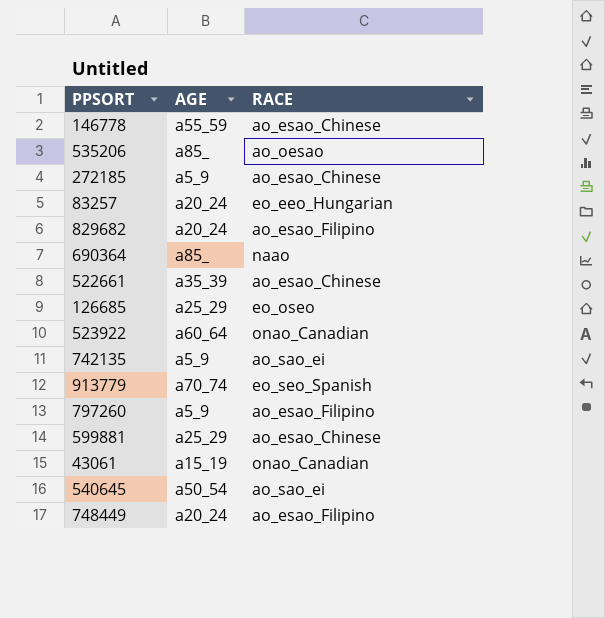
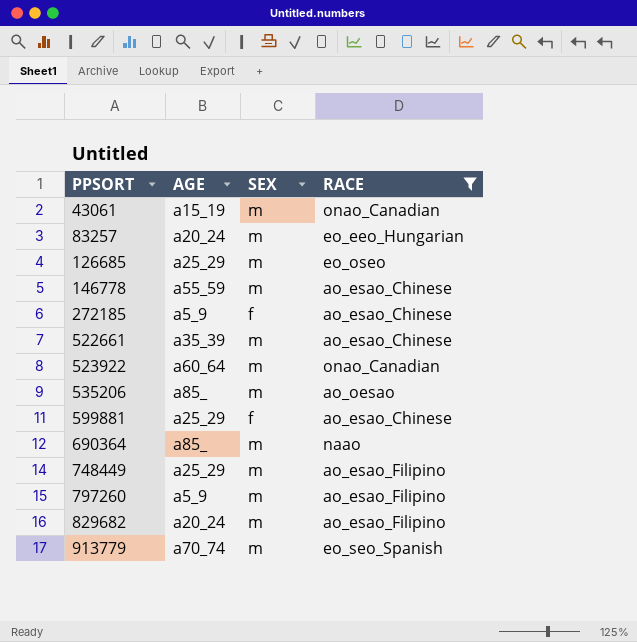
filter: none -> RACE != ao_sao_ei
row order: none -> PPSORT ascending
column SEX | position: none -> 3
748449 | AGE: a20_24 -> a25_29

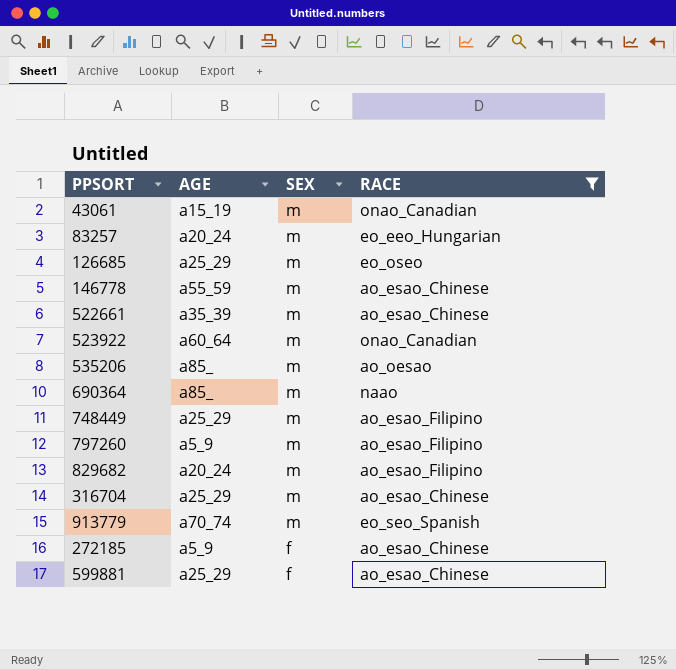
row order: PPSORT ascending -> SEX descending
row 316704: none -> a25_29 | m | ao_esao_Chinese

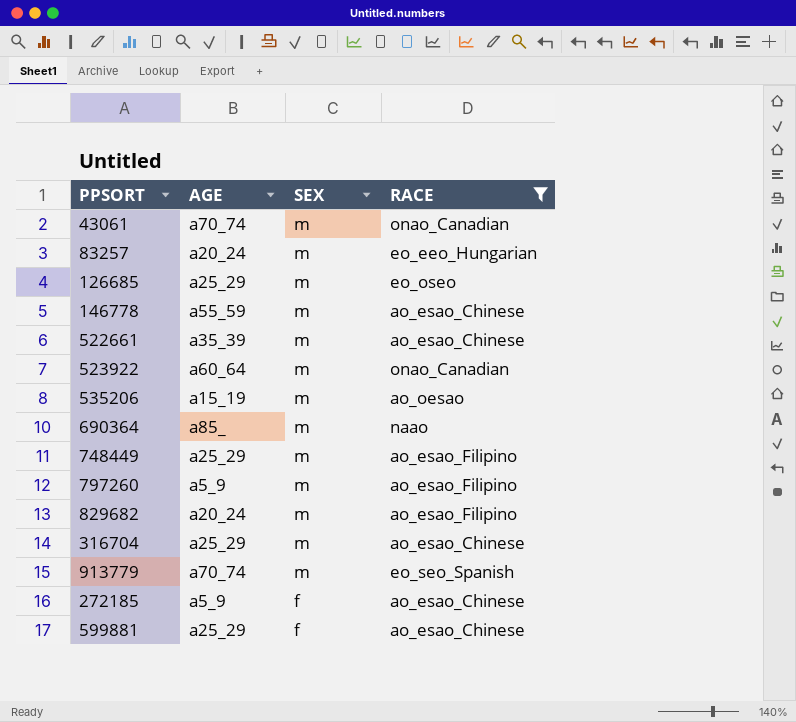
43061 | AGE: a15_19 -> a70_74
535206 | AGE: a85_ -> a15_19

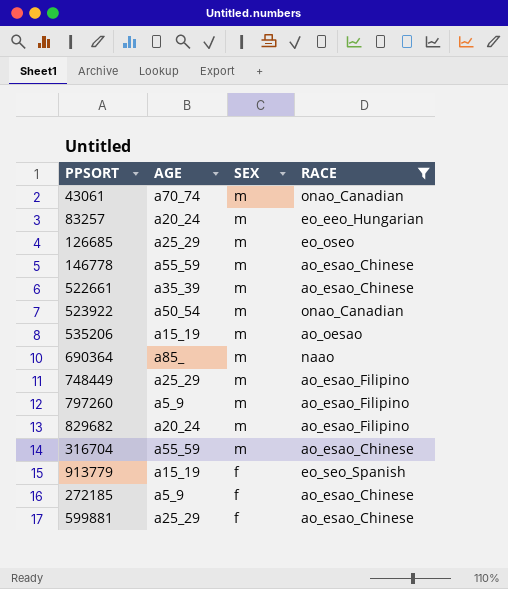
523922 | AGE: a60_64 -> a50_54
316704 | AGE: a25_29 -> a55_59
913779 | AGE: a70_74 -> a15_19
913779 | SEX: m -> f

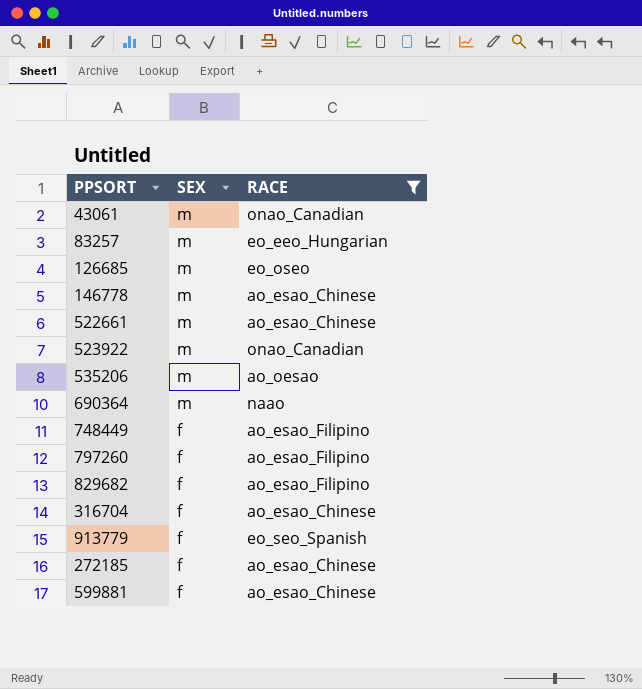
column AGE | position: 2 -> none
748449 | SEX: m -> f
797260 | SEX: m -> f
829682 | SEX: m -> f
316704 | SEX: m -> f

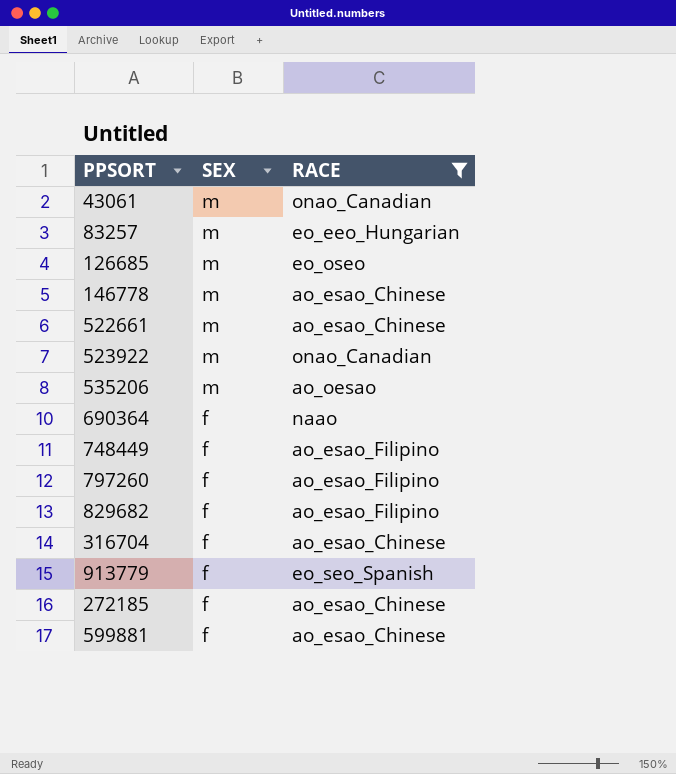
690364 | SEX: m -> f

